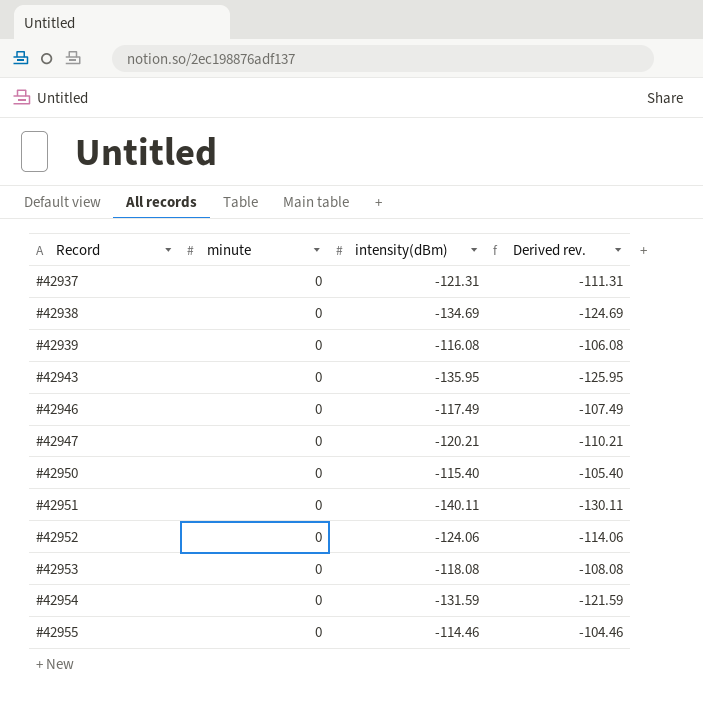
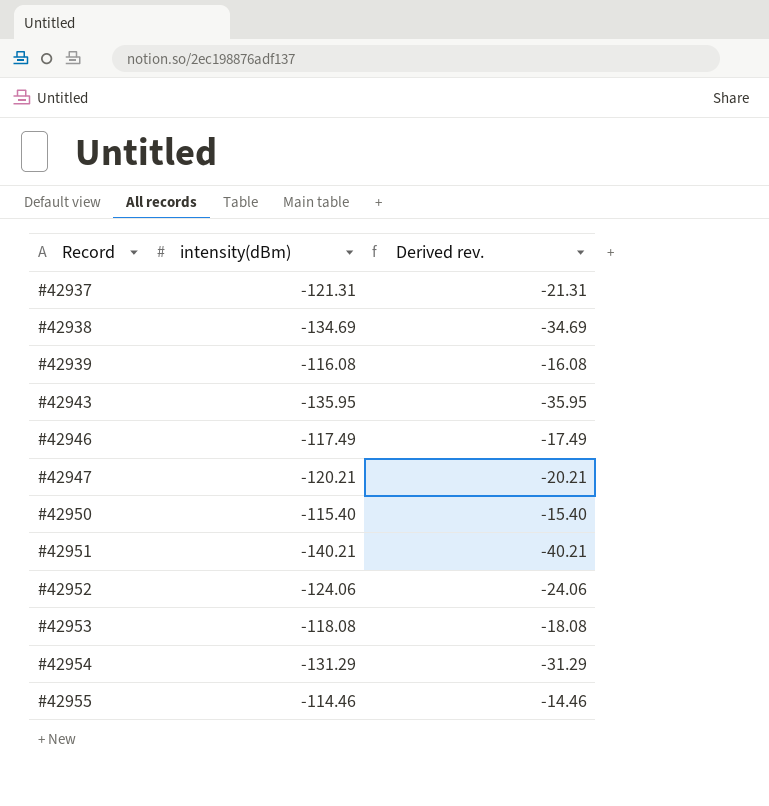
column minute | position: 2 -> none
column Derived rev. | formula: [intensity(dBm)] + 10 -> [intensity(dBm)] + 100
#42951 | intensity(dBm): -140.11 -> -140.21
#42954 | intensity(dBm): -131.59 -> -131.29

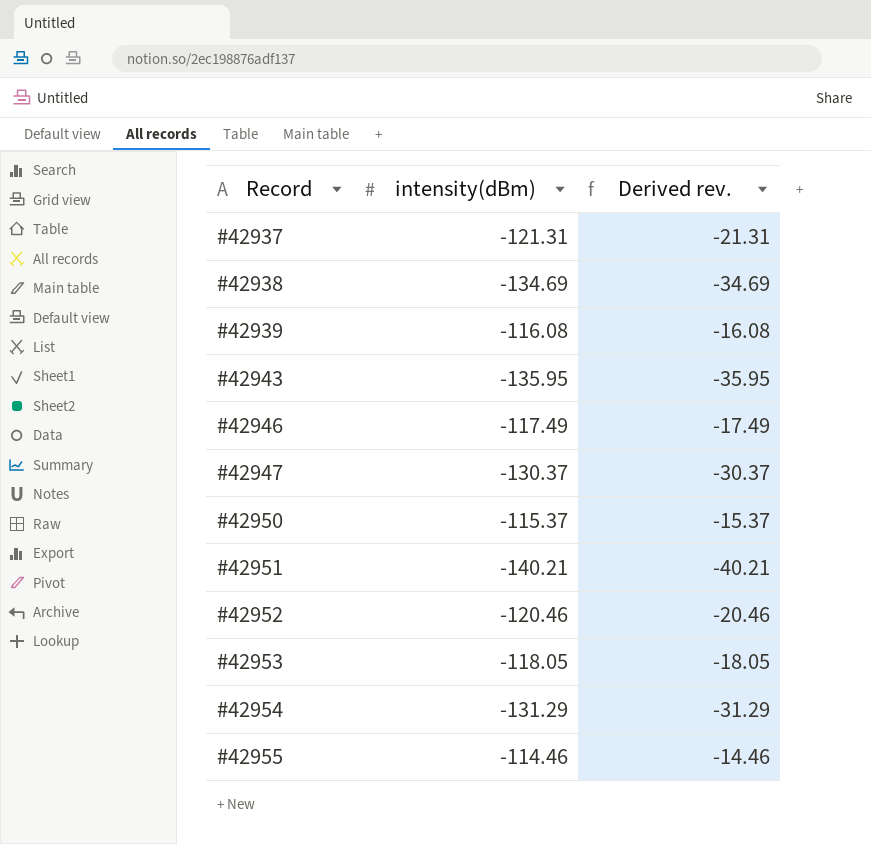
#42947 | intensity(dBm): -120.21 -> -130.37
#42947 | Derived rev.: -20.21 -> -30.37
#42950 | intensity(dBm): -115.40 -> -115.37
#42950 | Derived rev.: -15.40 -> -15.37
#42952 | intensity(dBm): -124.06 -> -120.46
#42952 | Derived rev.: -24.06 -> -20.46
#42953 | intensity(dBm): -118.08 -> -118.05
#42953 | Derived rev.: -18.08 -> -18.05

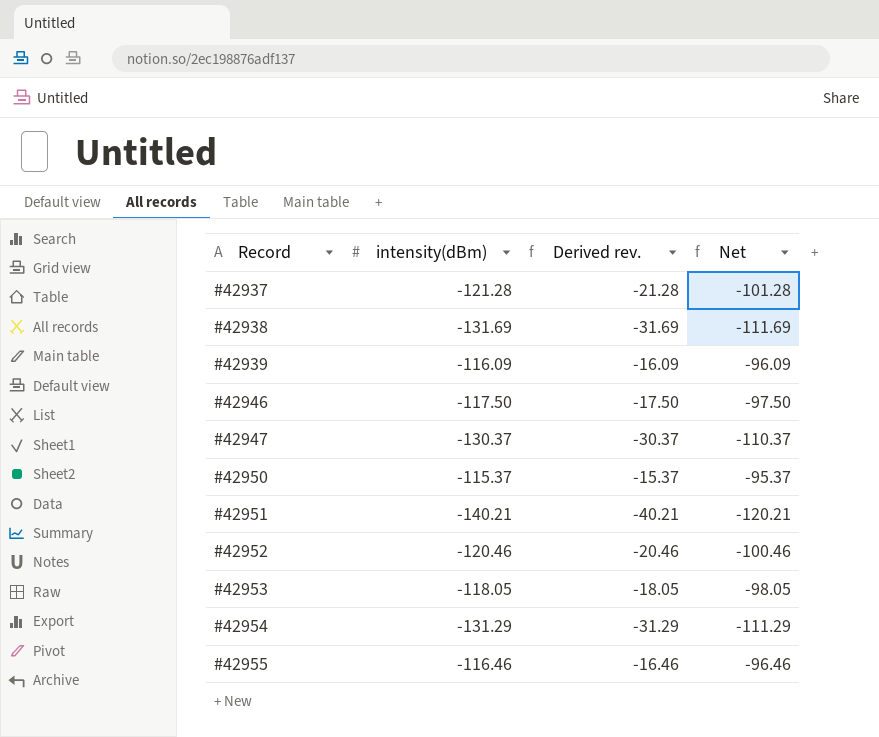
column Net | formula: none -> [intensity(dBm)] + 20
row #42943: -135.95 | -35.95 -> none
#42937 | intensity(dBm): -121.31 -> -121.28
#42937 | Derived rev.: -21.31 -> -21.28
#42938 | intensity(dBm): -134.69 -> -131.69
#42938 | Derived rev.: -34.69 -> -31.69
#42939 | intensity(dBm): -116.08 -> -116.09
#42939 | Derived rev.: -16.08 -> -16.09
#42946 | intensity(dBm): -117.49 -> -117.50
#42946 | Derived rev.: -17.49 -> -17.50
#42955 | intensity(dBm): -114.46 -> -116.46
#42955 | Derived rev.: -14.46 -> -16.46

